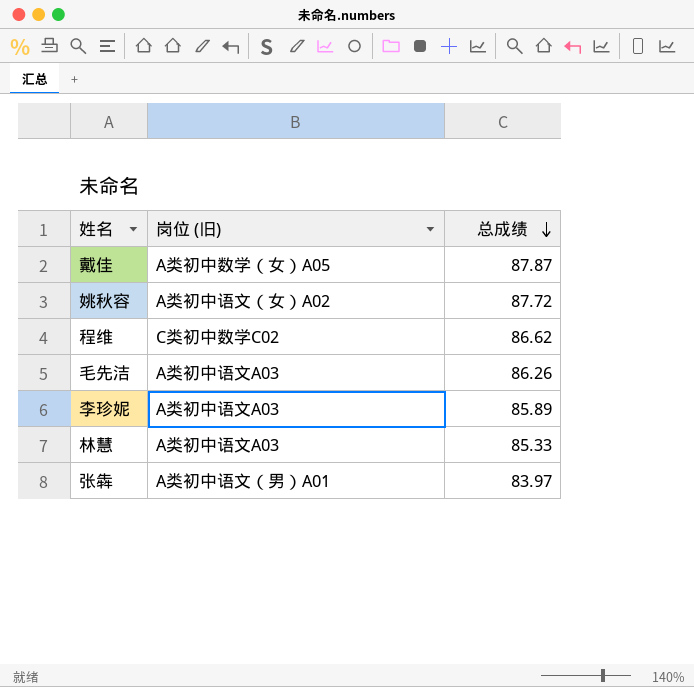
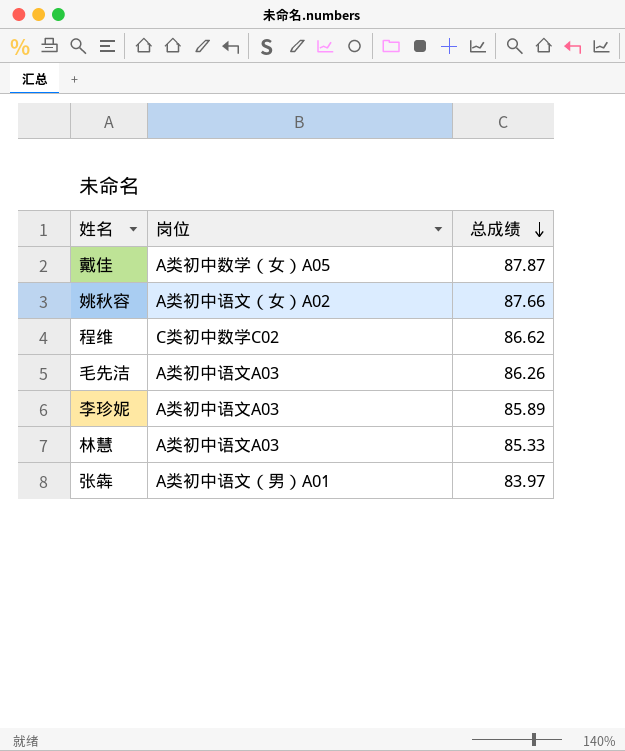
column name: 岗位 (旧) -> 岗位
姚秋容 | 总成绩: 87.72 -> 87.66

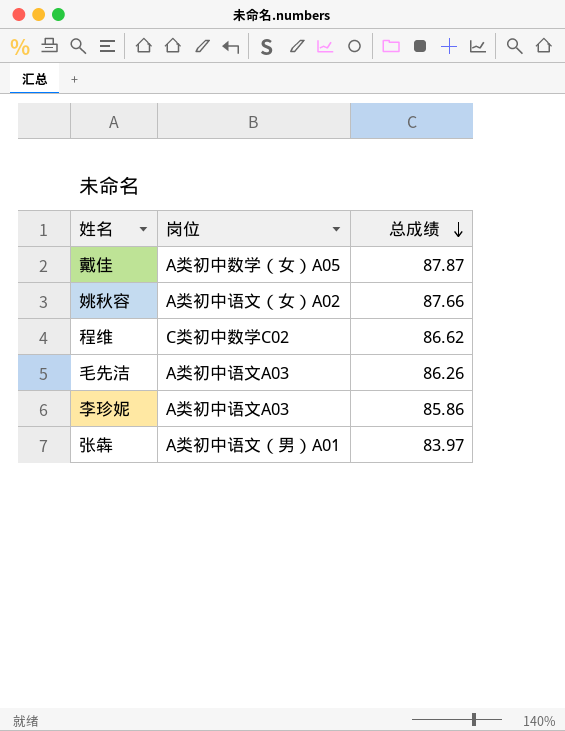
row 林慧: A类初中语文A03 | 85.33 -> none
李珍妮 | 总成绩: 85.89 -> 85.86

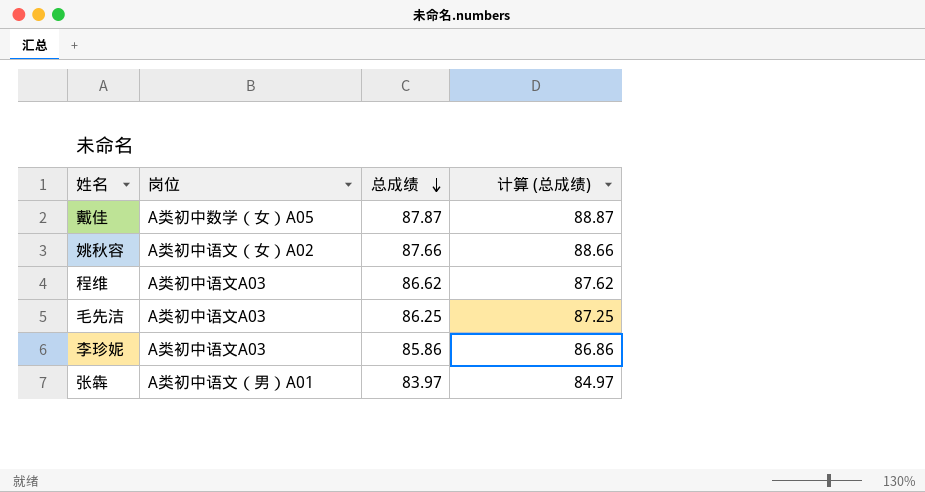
column 计算 (总成绩) | formula: none -> [总成绩] + 1
程维 | 岗位: C类初中数学C02 -> A类初中语文A03
毛先洁 | 总成绩: 86.26 -> 86.25

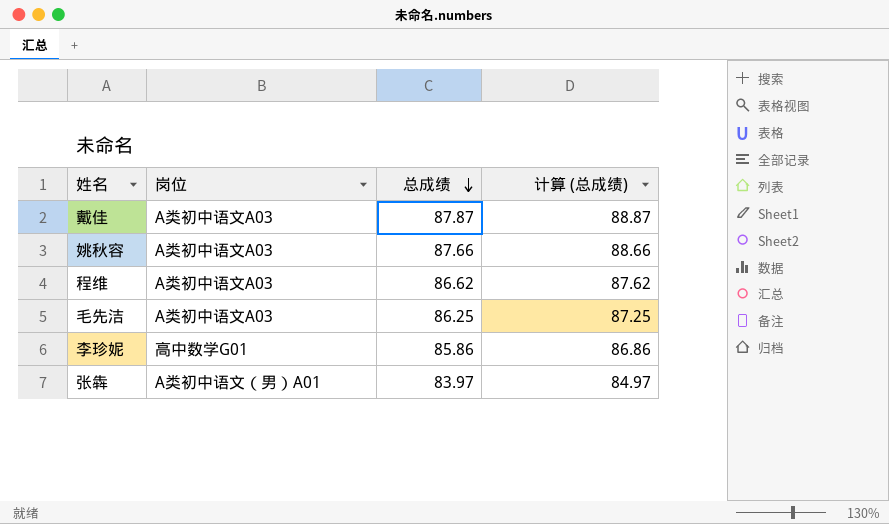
戴佳 | 岗位: A类初中数学（女）A05 -> A类初中语文A03
姚秋容 | 岗位: A类初中语文（女）A02 -> A类初中语文A03
李珍妮 | 岗位: A类初中语文A03 -> 高中数学G01

